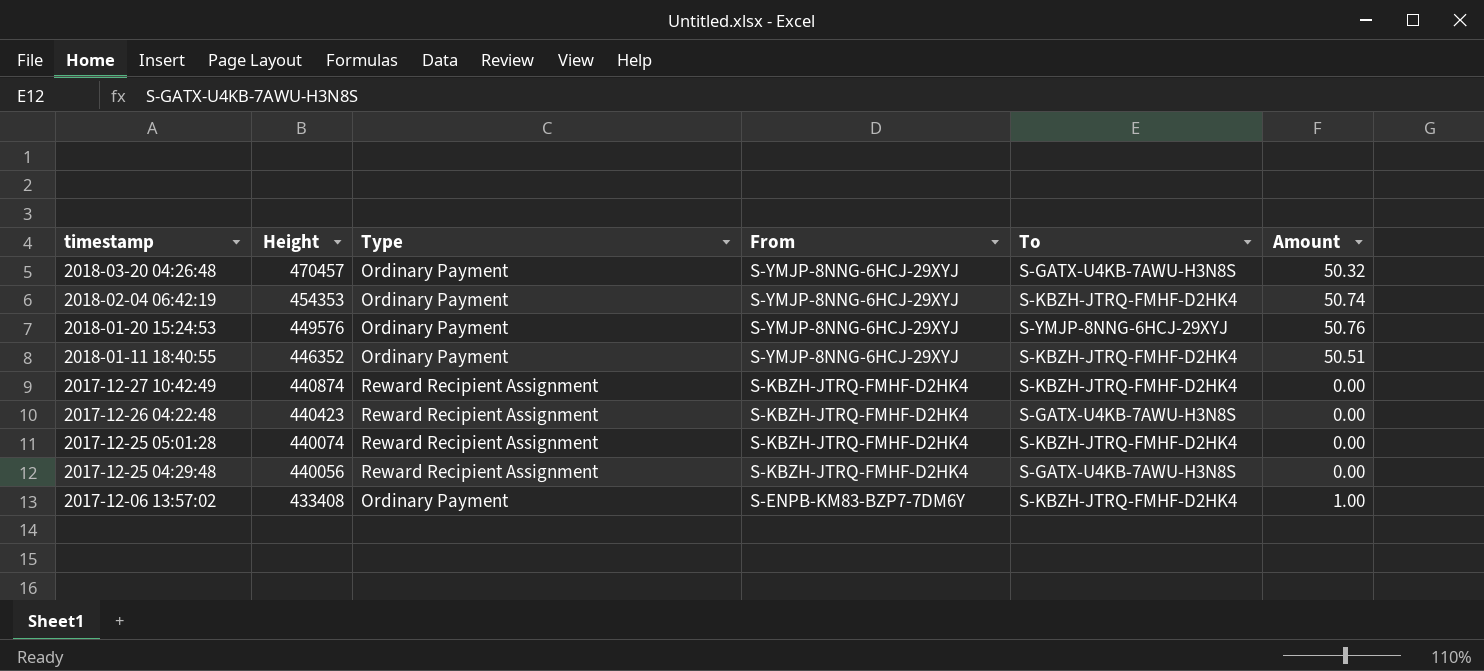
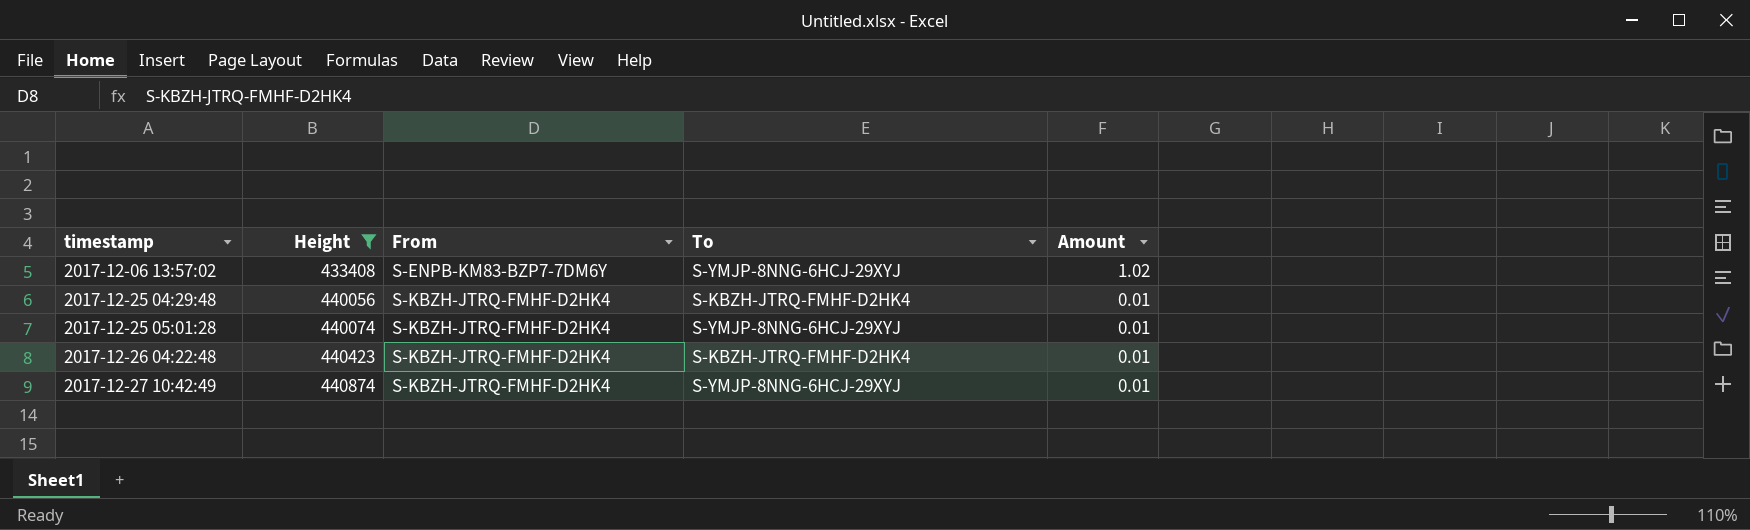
filter: none -> Height <= 440874
row order: timestamp descending -> timestamp ascending
column Type | position: 3 -> none
2017-12-06 13:57:02 | To: S-KBZH-JTRQ-FMHF-D2HK4 -> S-YMJP-8NNG-6HCJ-29XYJ
2017-12-06 13:57:02 | Amount: 1.00 -> 1.02
2017-12-25 04:29:48 | To: S-GATX-U4KB-7AWU-H3N8S -> S-KBZH-JTRQ-FMHF-D2HK4
2017-12-25 04:29:48 | Amount: 0.00 -> 0.01
2017-12-25 05:01:28 | To: S-KBZH-JTRQ-FMHF-D2HK4 -> S-YMJP-8NNG-6HCJ-29XYJ
2017-12-25 05:01:28 | Amount: 0.00 -> 0.01
2017-12-26 04:22:48 | To: S-GATX-U4KB-7AWU-H3N8S -> S-KBZH-JTRQ-FMHF-D2HK4
2017-12-26 04:22:48 | Amount: 0.00 -> 0.01
2017-12-27 10:42:49 | To: S-KBZH-JTRQ-FMHF-D2HK4 -> S-YMJP-8NNG-6HCJ-29XYJ
2017-12-27 10:42:49 | Amount: 0.00 -> 0.01

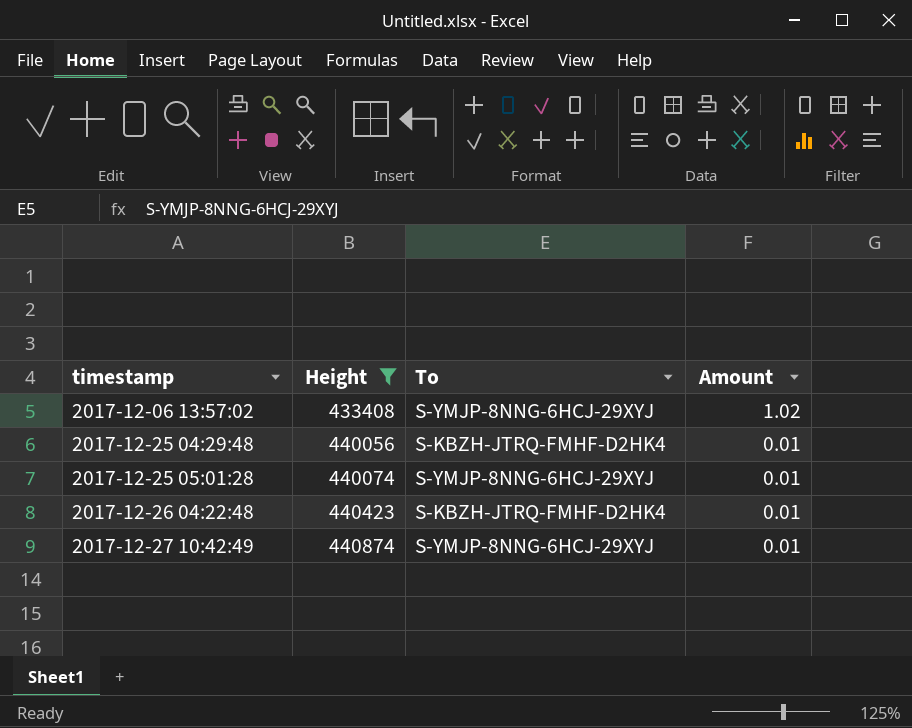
column From | position: 3 -> none

